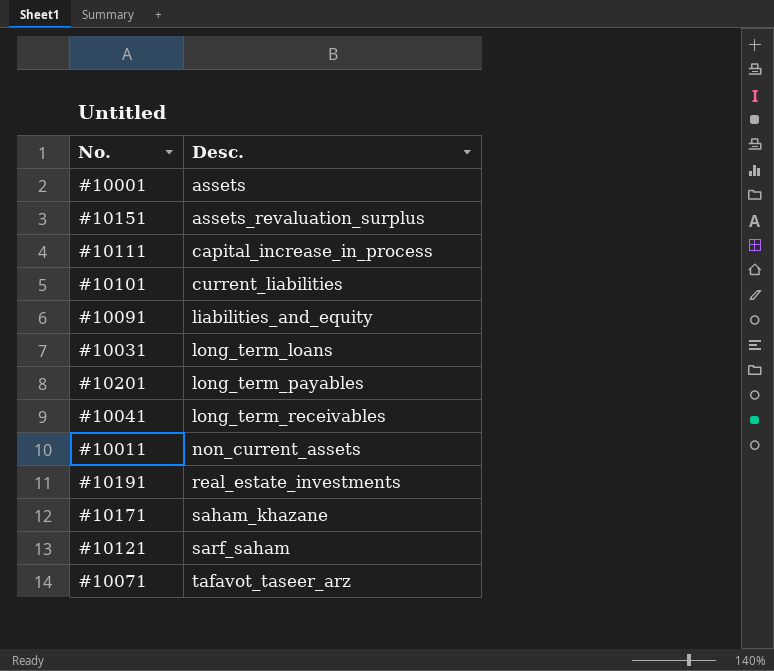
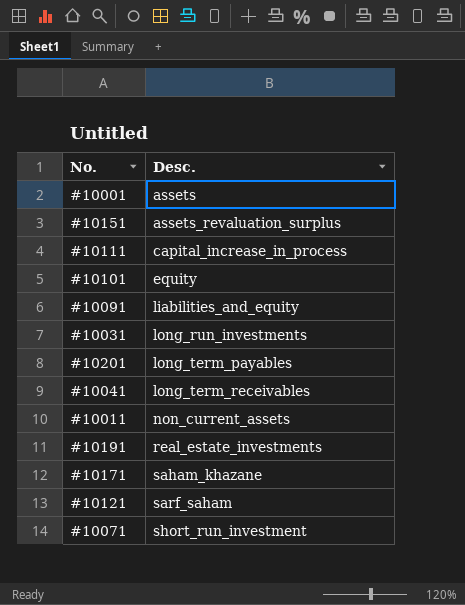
#10101 | Desc.: current_liabilities -> equity
#10031 | Desc.: long_term_loans -> long_run_investments
#10071 | Desc.: tafavot_taseer_arz -> short_run_investment

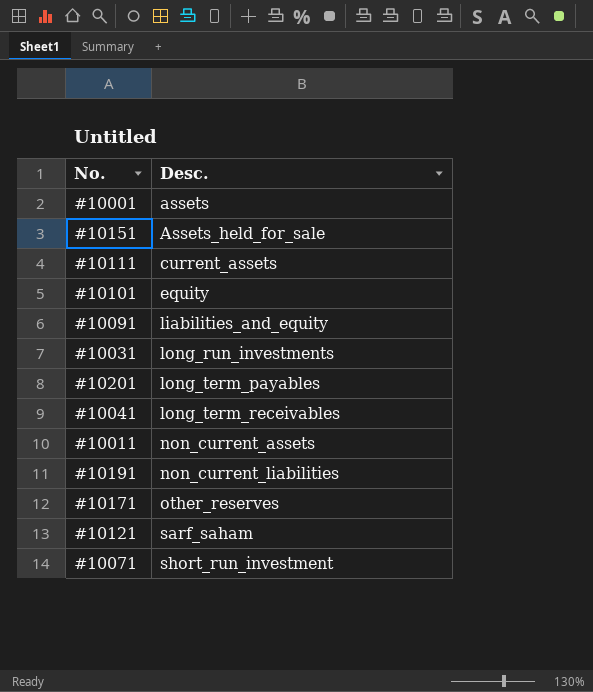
#10151 | Desc.: assets_revaluation_surplus -> Assets_held_for_sale
#10111 | Desc.: capital_increase_in_process -> current_assets
#10191 | Desc.: real_estate_investments -> non_current_liabilities
#10171 | Desc.: saham_khazane -> other_reserves

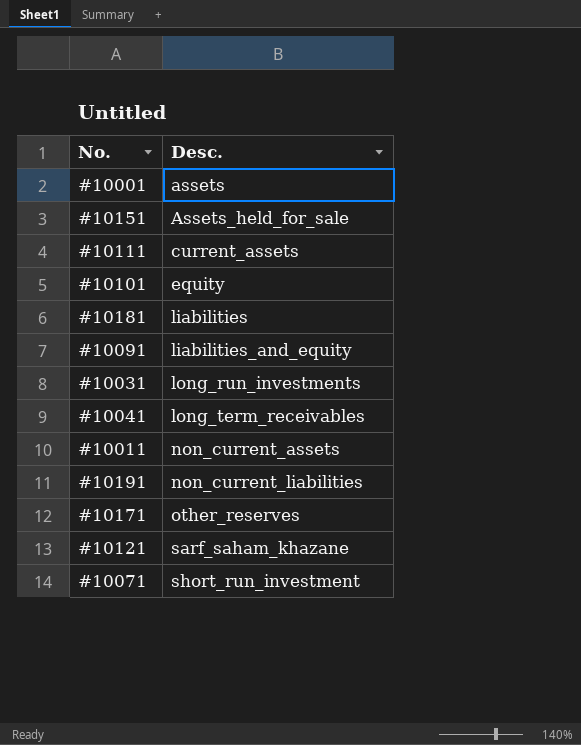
row #10201: long_term_payables -> none
row #10181: none -> liabilities
#10121 | Desc.: sarf_saham -> sarf_saham_khazane

